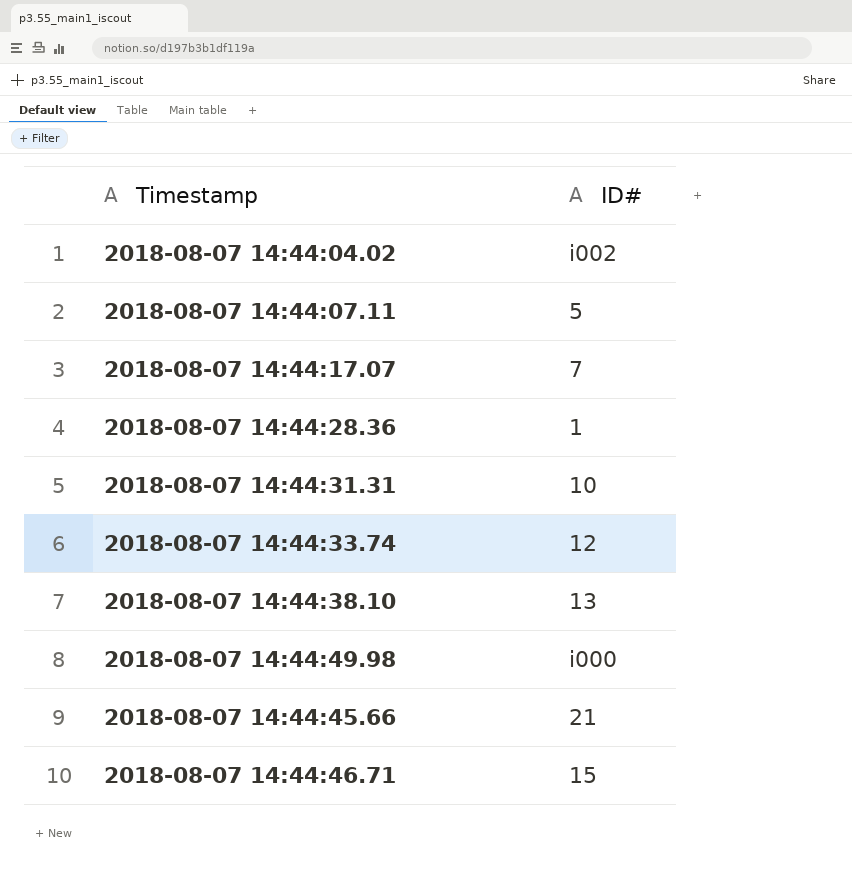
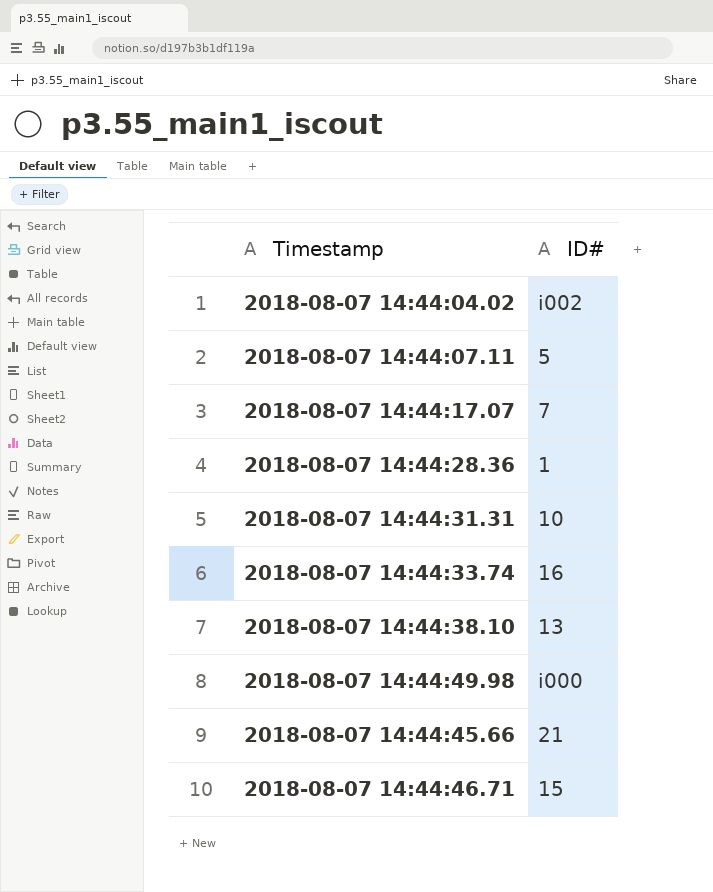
2018-08-07 14:44:33.74 | ID#: 12 -> 16

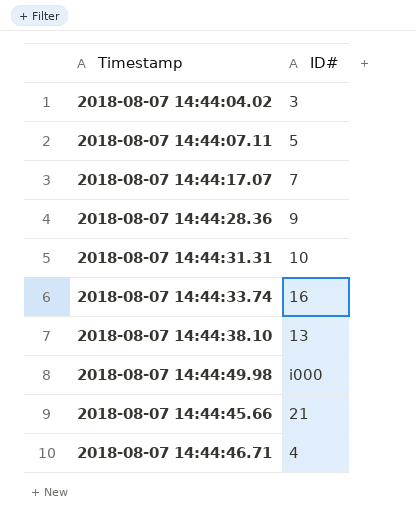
2018-08-07 14:44:04.02 | ID#: i002 -> 3
2018-08-07 14:44:28.36 | ID#: 1 -> 9
2018-08-07 14:44:46.71 | ID#: 15 -> 4

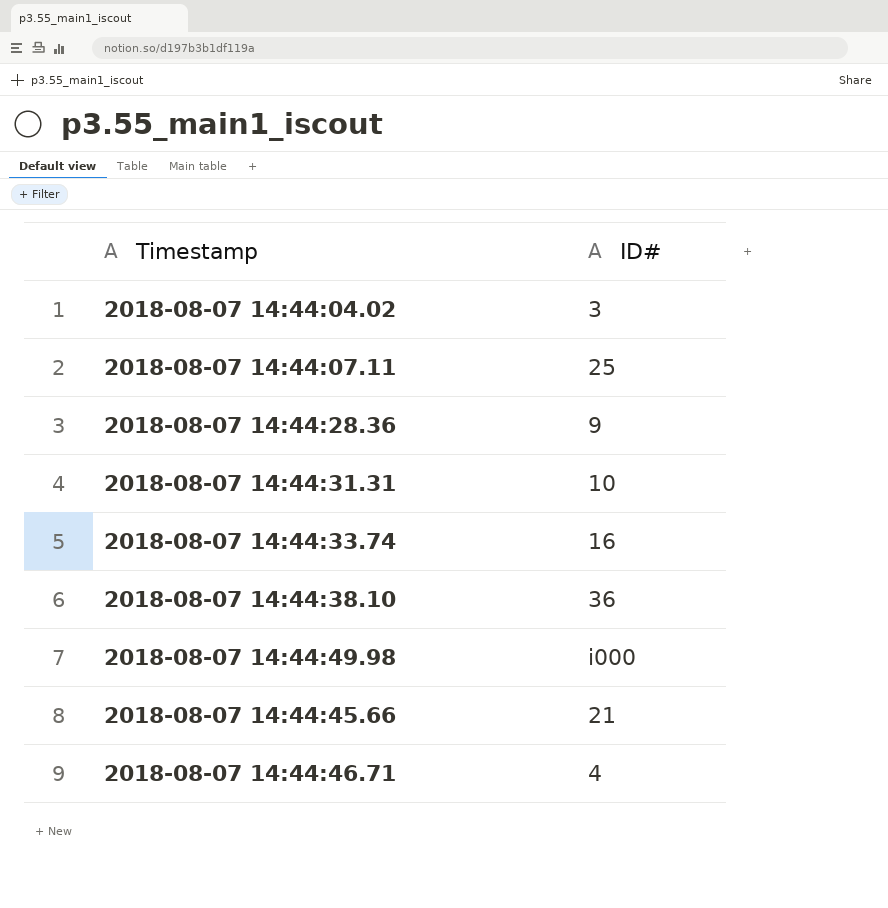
row 2018-08-07 14:44:17.07: 7 -> none
2018-08-07 14:44:07.11 | ID#: 5 -> 25
2018-08-07 14:44:38.10 | ID#: 13 -> 36

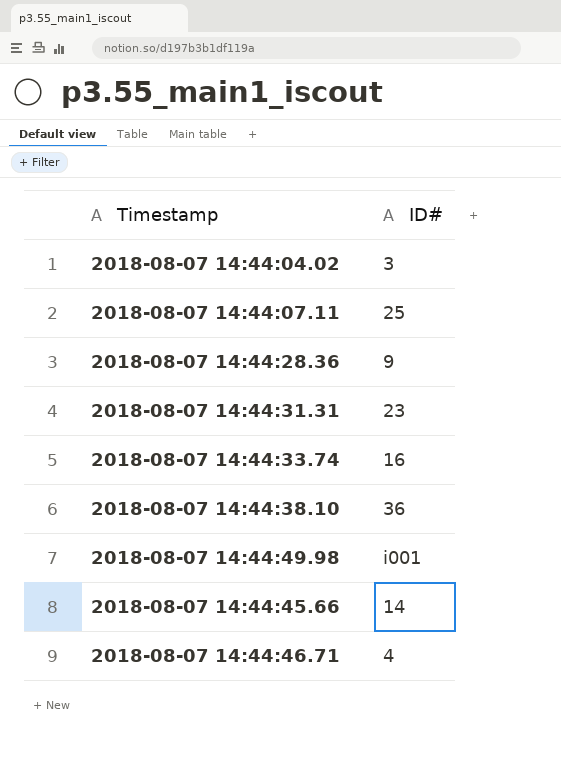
2018-08-07 14:44:31.31 | ID#: 10 -> 23
2018-08-07 14:44:49.98 | ID#: i000 -> i001
2018-08-07 14:44:45.66 | ID#: 21 -> 14

